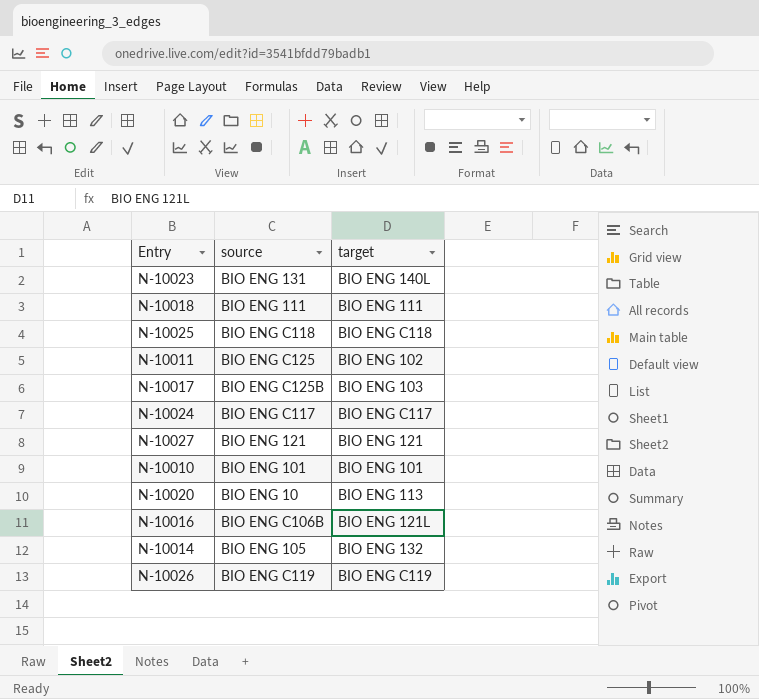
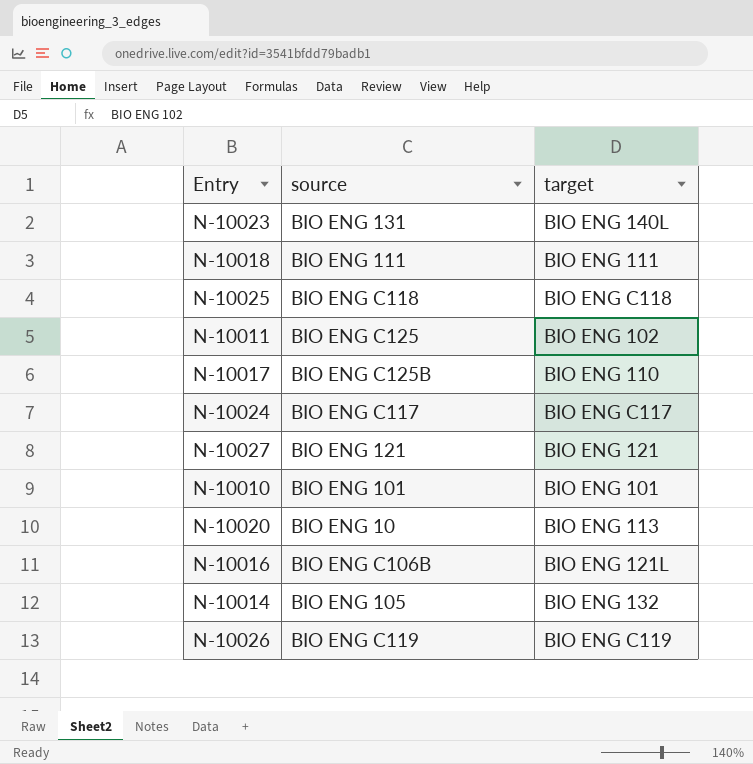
N-10017 | target: BIO ENG 103 -> BIO ENG 110

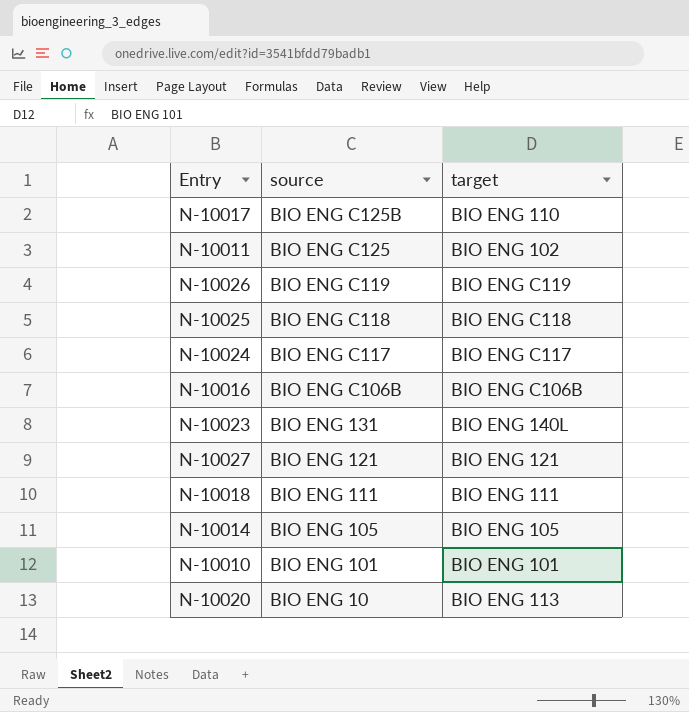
row order: none -> source descending
N-10016 | target: BIO ENG 121L -> BIO ENG C106B
N-10014 | target: BIO ENG 132 -> BIO ENG 105

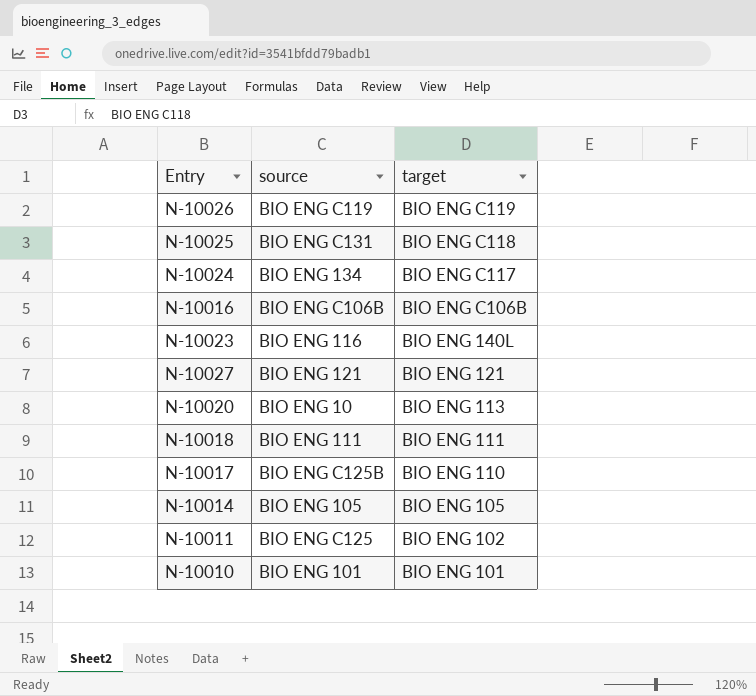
row order: source descending -> target descending
N-10025 | source: BIO ENG C118 -> BIO ENG C131
N-10024 | source: BIO ENG C117 -> BIO ENG 134
N-10023 | source: BIO ENG 131 -> BIO ENG 116

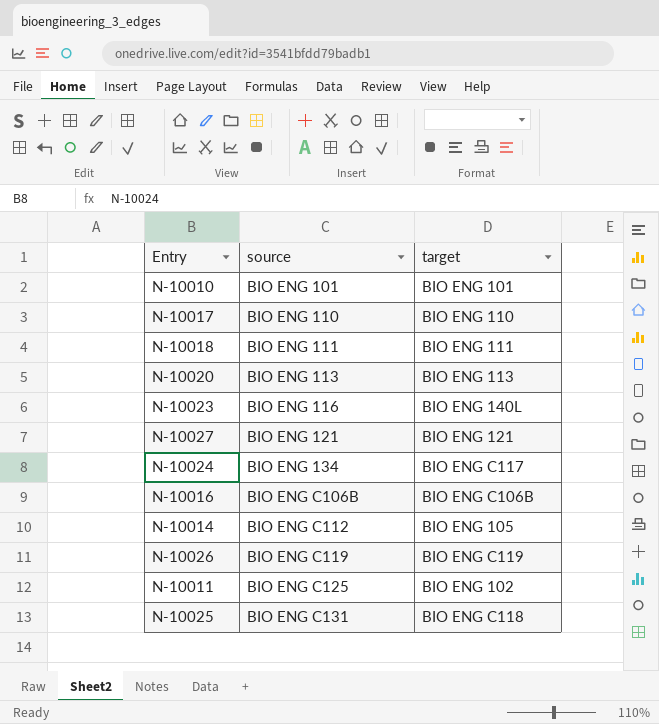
row order: target descending -> source ascending
N-10017 | source: BIO ENG C125B -> BIO ENG 110
N-10020 | source: BIO ENG 10 -> BIO ENG 113
N-10014 | source: BIO ENG 105 -> BIO ENG C112

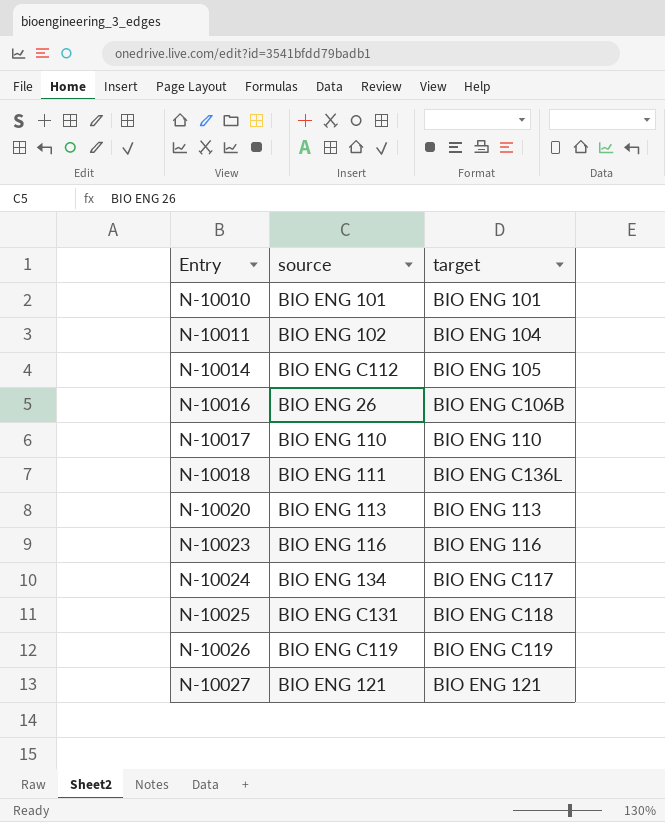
row order: source ascending -> Entry ascending
N-10011 | source: BIO ENG C125 -> BIO ENG 102
N-10011 | target: BIO ENG 102 -> BIO ENG 104
N-10016 | source: BIO ENG C106B -> BIO ENG 26
N-10018 | target: BIO ENG 111 -> BIO ENG C136L
N-10023 | target: BIO ENG 140L -> BIO ENG 116

